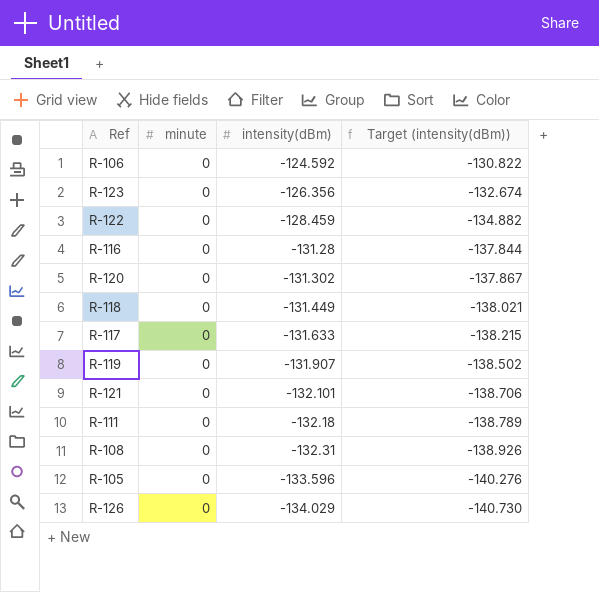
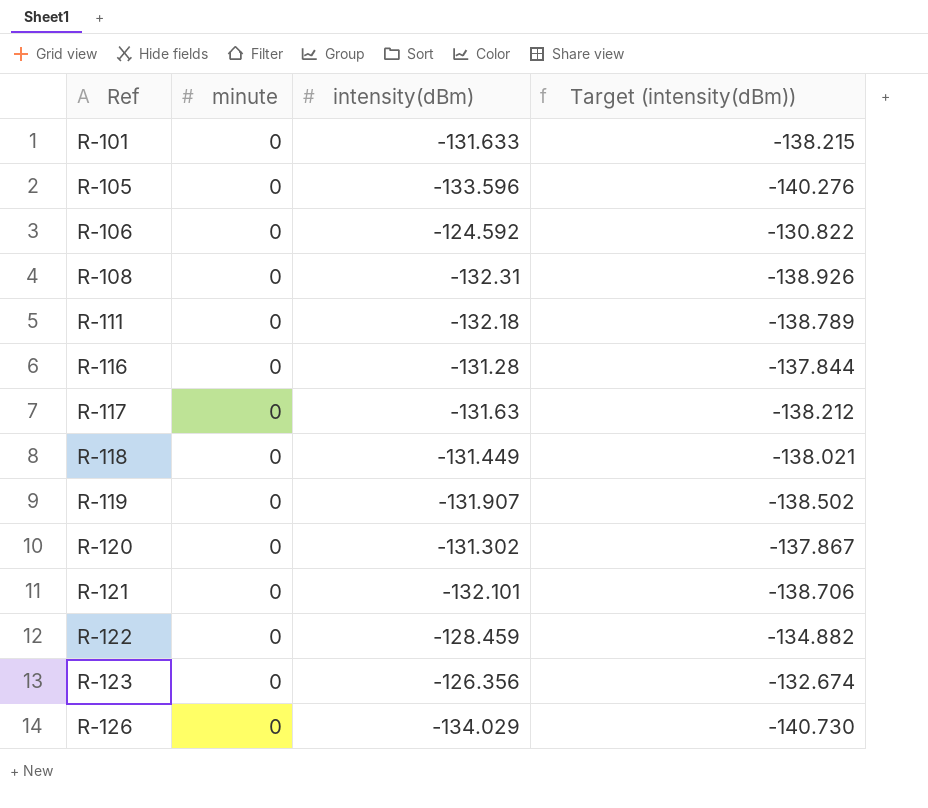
row order: intensity(dBm) descending -> Ref ascending
row R-101: none -> 0 | -131.633 | -138.215
R-117 | intensity(dBm): -131.633 -> -131.63
R-117 | Target (intensity(dBm)): -138.215 -> -138.212

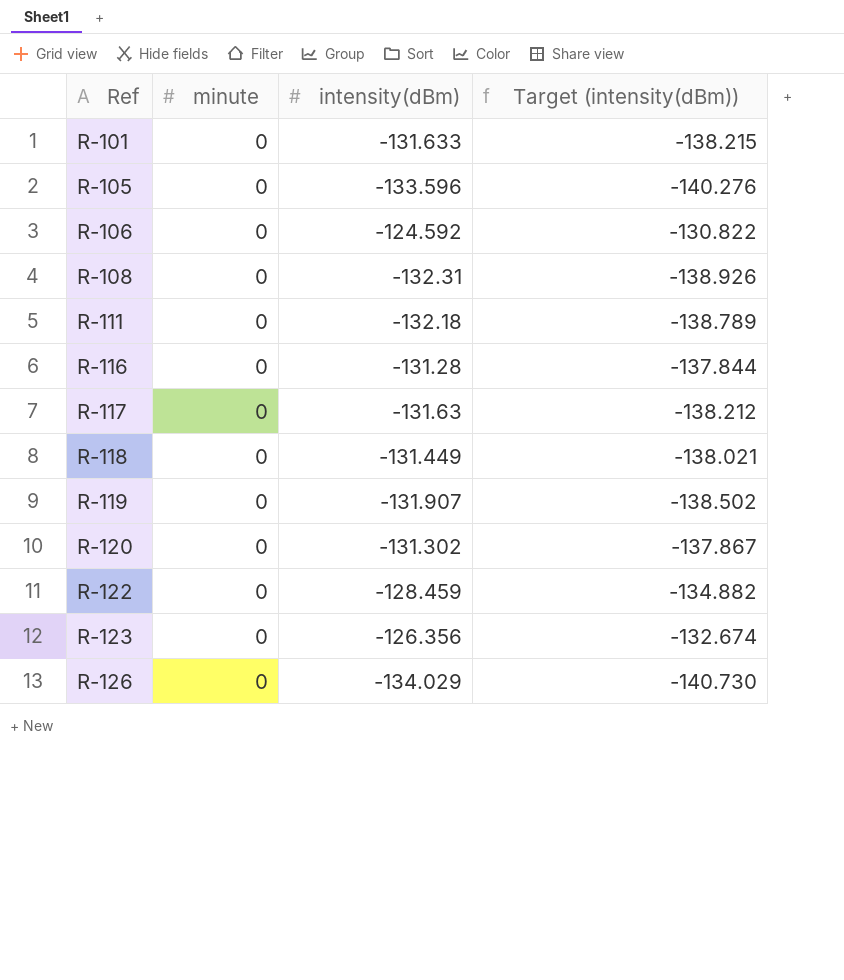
row R-121: 0 | -132.101 | -138.706 -> none

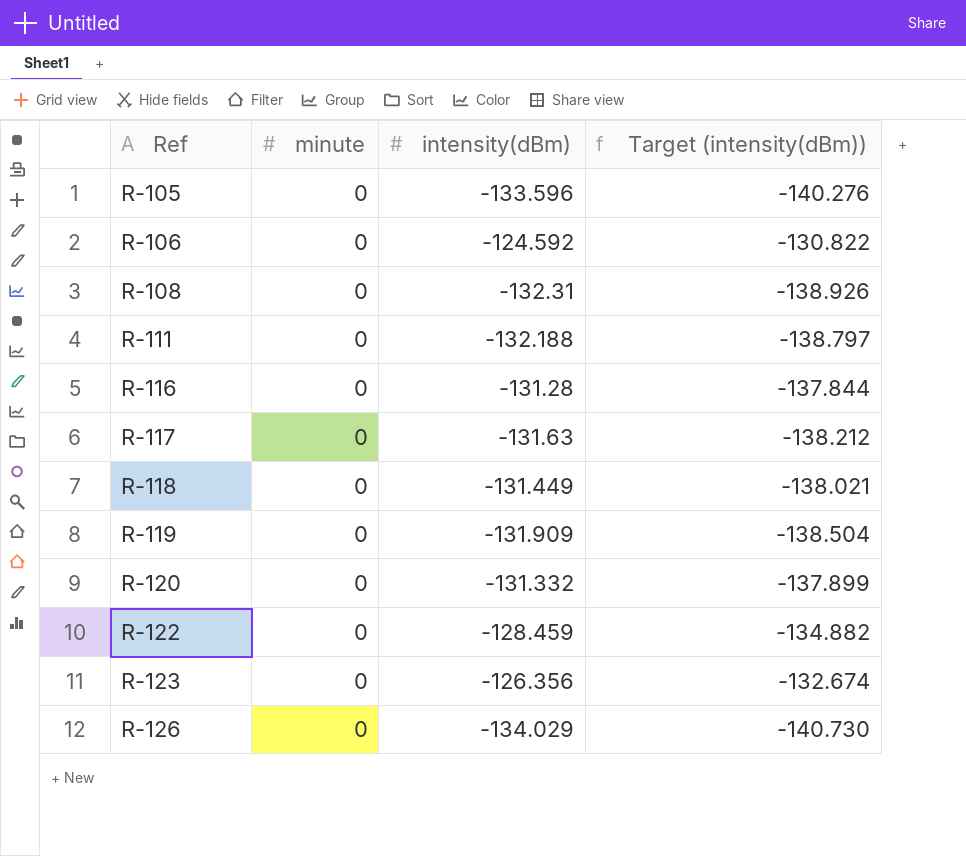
row R-101: 0 | -131.633 | -138.215 -> none
R-111 | intensity(dBm): -132.18 -> -132.188
R-111 | Target (intensity(dBm)): -138.789 -> -138.797
R-119 | intensity(dBm): -131.907 -> -131.909
R-119 | Target (intensity(dBm)): -138.502 -> -138.504
R-120 | intensity(dBm): -131.302 -> -131.332
R-120 | Target (intensity(dBm)): -137.867 -> -137.899

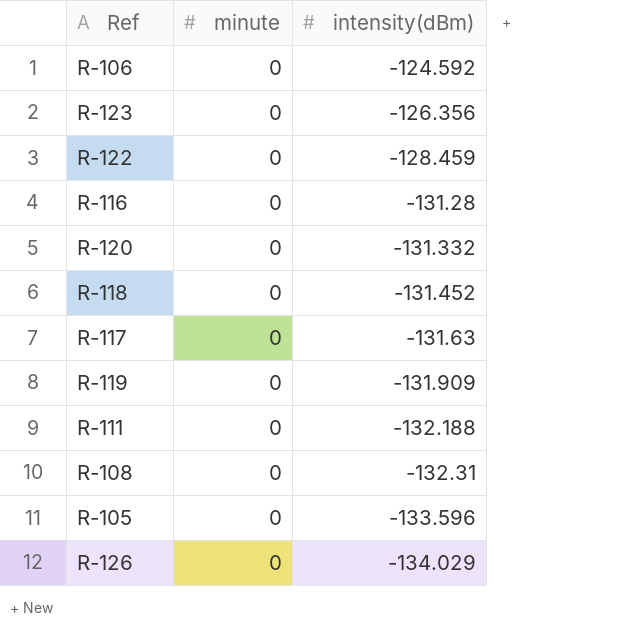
row order: Ref ascending -> intensity(dBm) descending
column Target (intensity(dBm)) | formula: [intensity(dBm)] * 1.05 -> none
R-118 | intensity(dBm): -131.449 -> -131.452

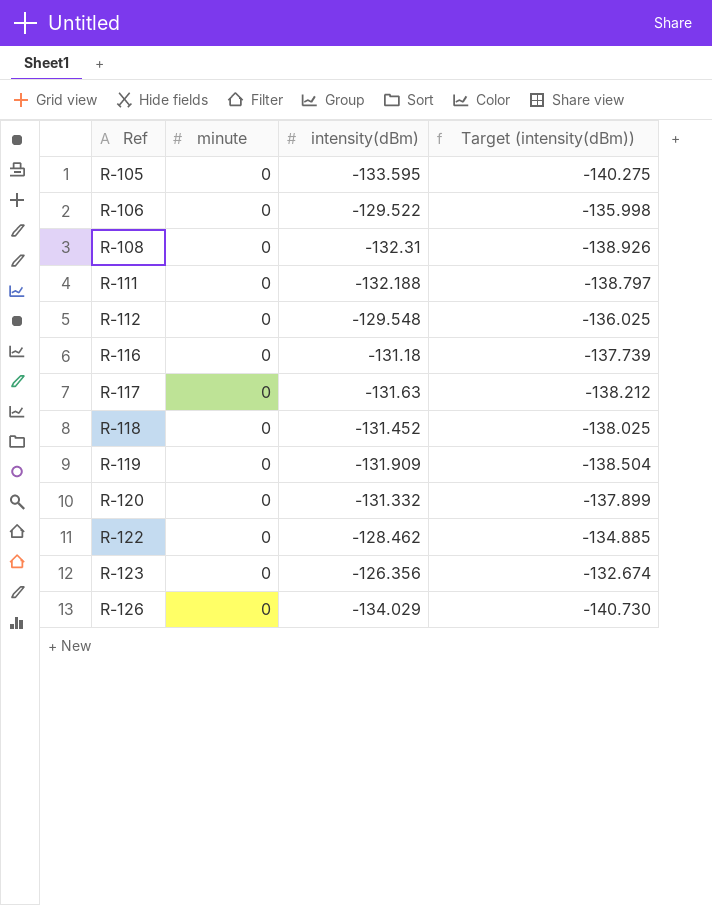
row order: intensity(dBm) descending -> Ref ascending
column Target (intensity(dBm)) | formula: none -> [intensity(dBm)] * 1.05
R-105 | intensity(dBm): -133.596 -> -133.595
R-106 | intensity(dBm): -124.592 -> -129.522
row R-112: none -> 0 | -129.548 | -136.025
R-116 | intensity(dBm): -131.28 -> -131.18
R-122 | intensity(dBm): -128.459 -> -128.462

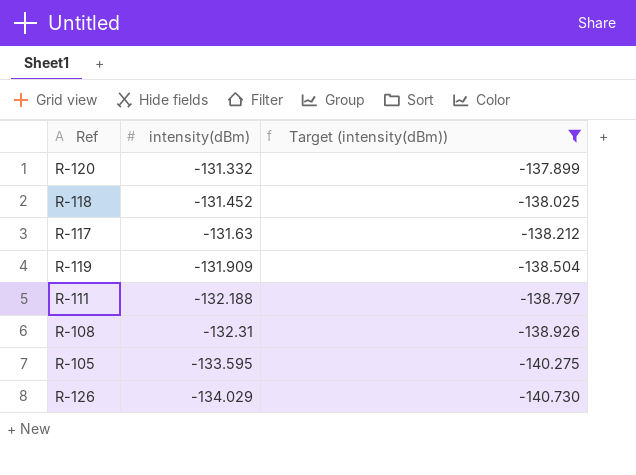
filter: none -> Target (intensity(dBm)) <= -137.899
row order: Ref ascending -> intensity(dBm) descending
column minute | position: 2 -> none

